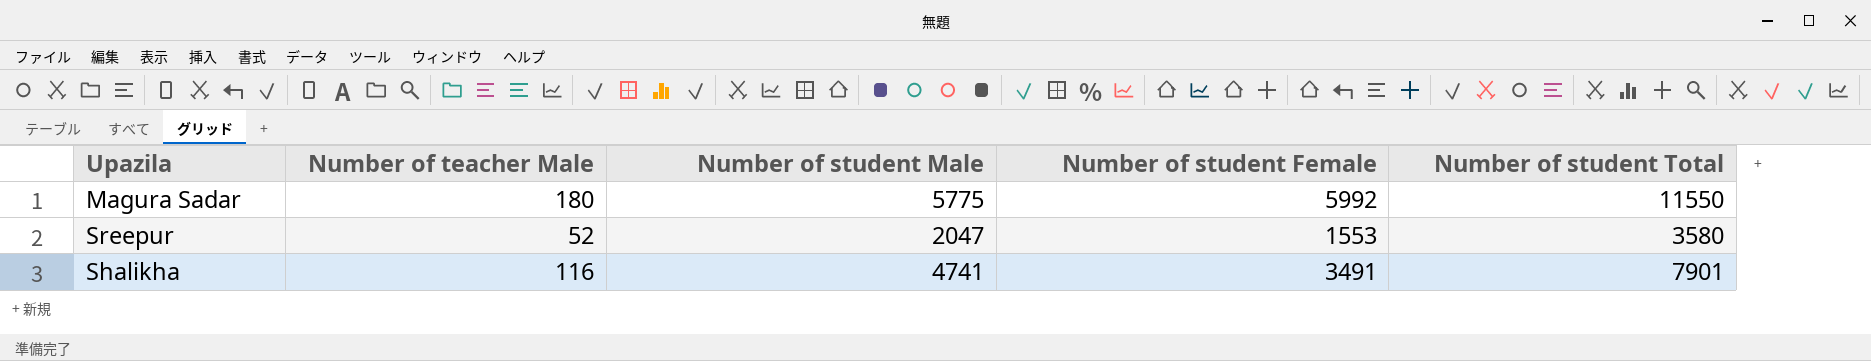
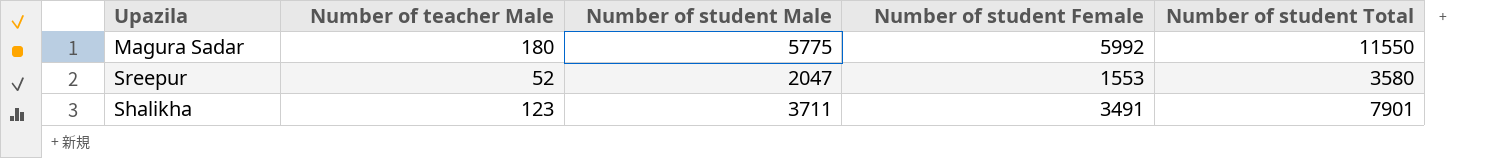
Shalikha | Number of teacher Male: 116 -> 123
Shalikha | Number of student Male: 4741 -> 3711

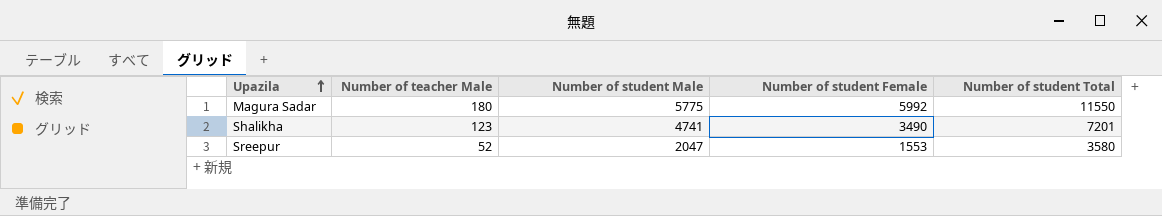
row order: none -> Upazila ascending
Shalikha | Number of student Male: 3711 -> 4741
Shalikha | Number of student Female: 3491 -> 3490
Shalikha | Number of student Total: 7901 -> 7201

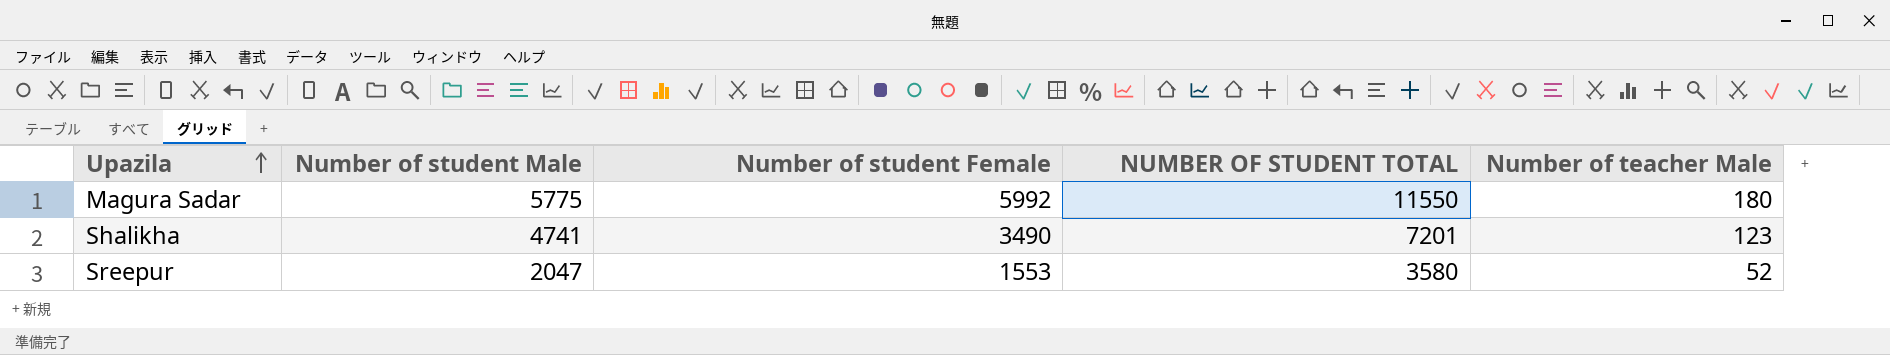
column name: Number of student Total -> NUMBER OF STUDENT TOTAL
column Number of teacher Male | position: 2 -> 5

